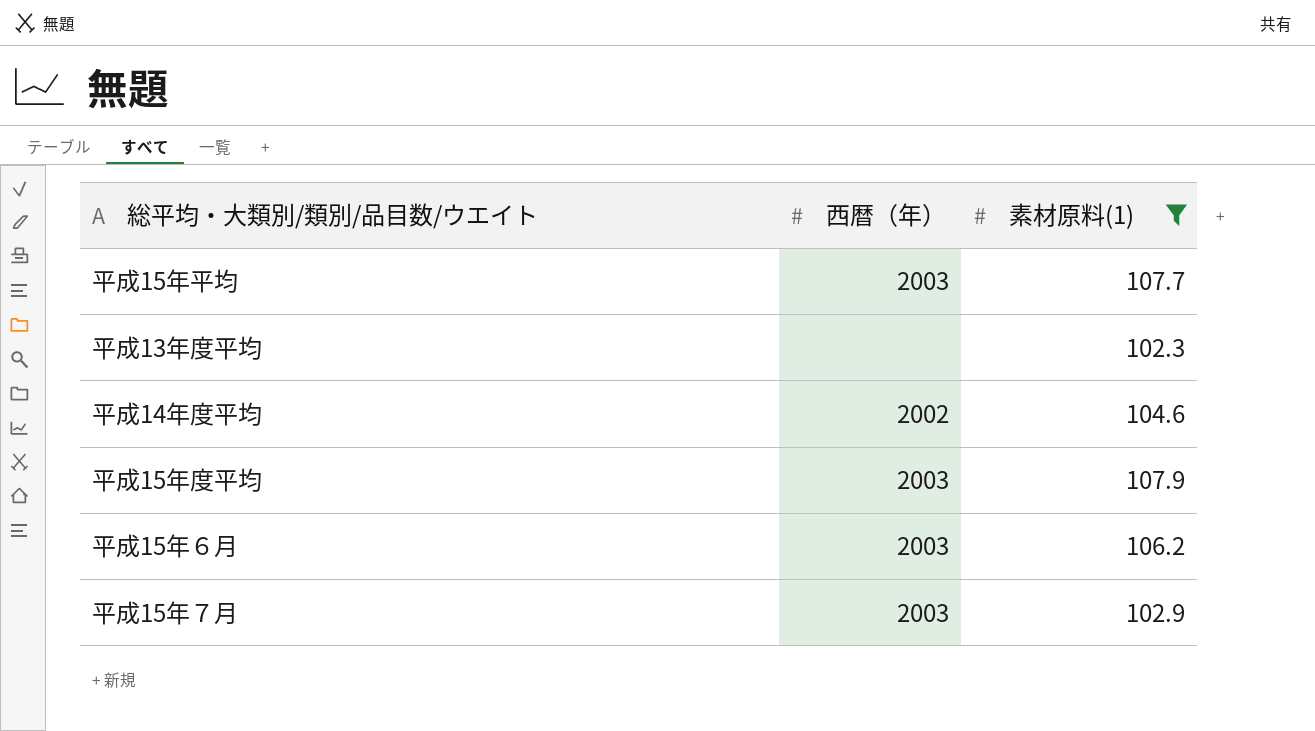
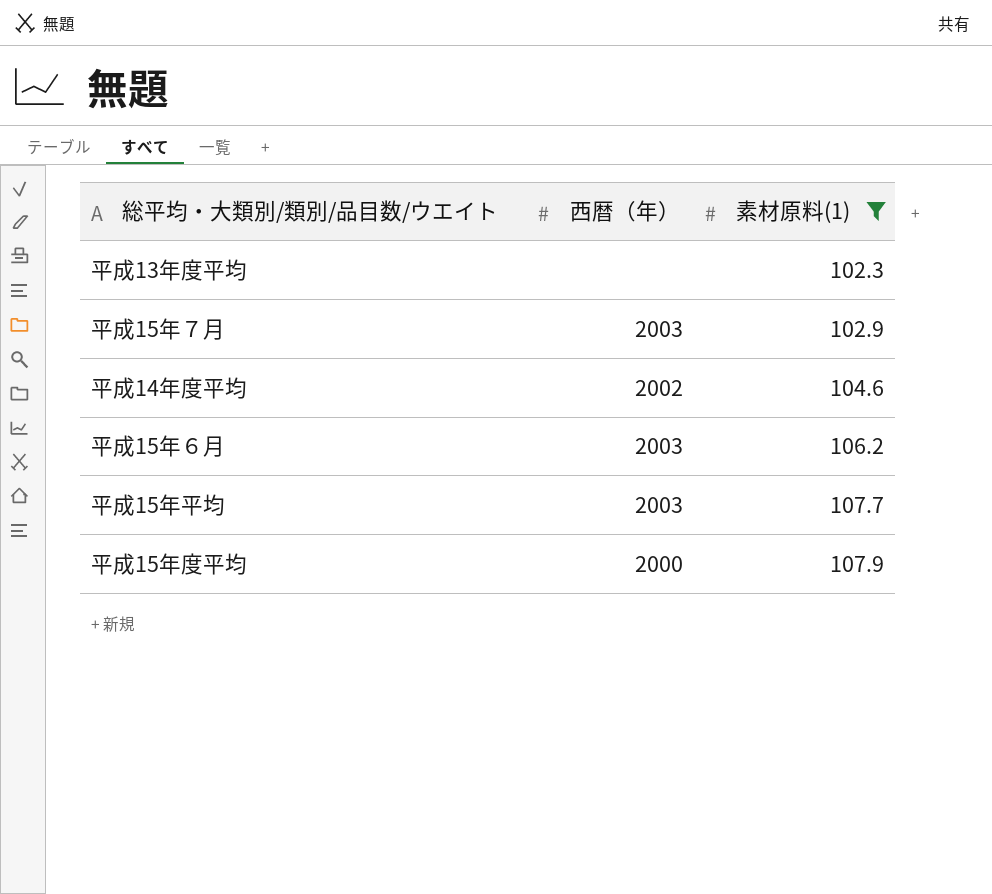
row order: none -> 素材原料(1) ascending
平成15年度平均 | 西暦（年）: 2003 -> 2000

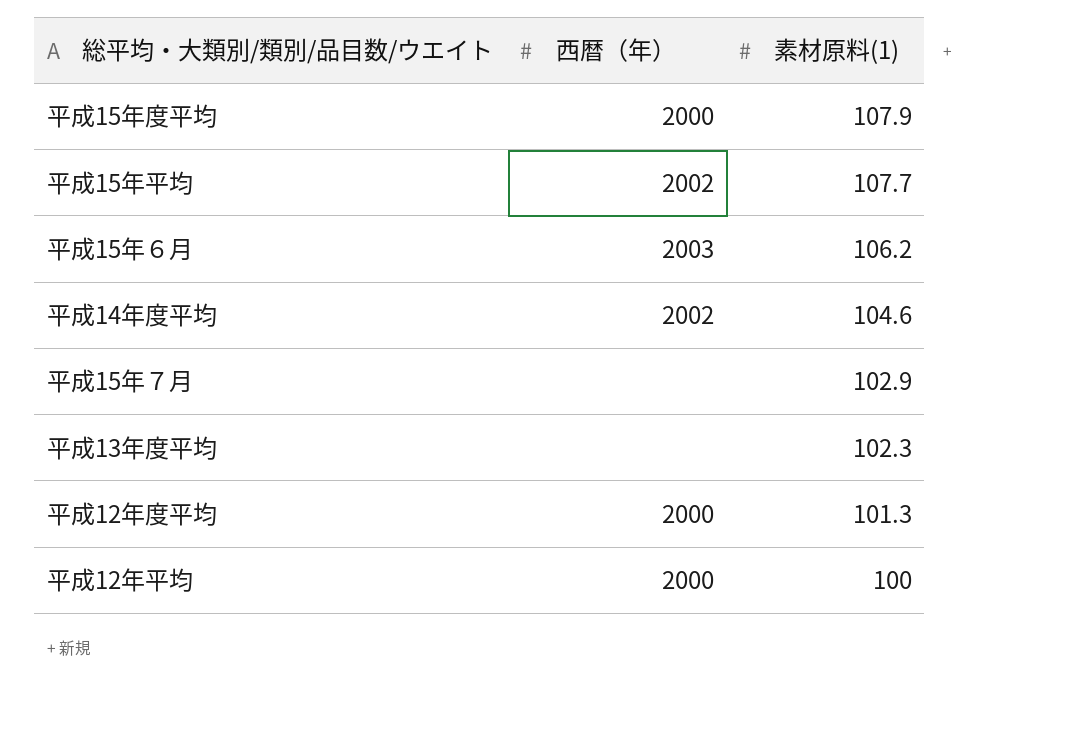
filter: 素材原料(1) >= 102.3 -> none
row order: 素材原料(1) ascending -> 素材原料(1) descending
平成15年平均 | 西暦（年）: 2003 -> 2002
平成15年７月 | 西暦（年）: 2003 -> none

